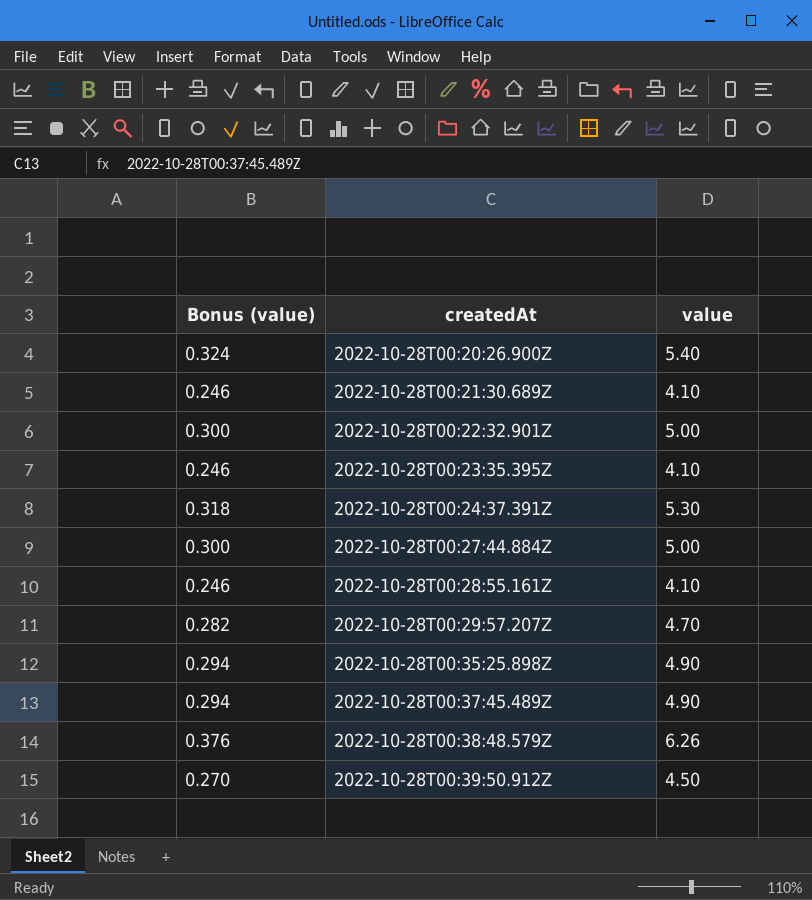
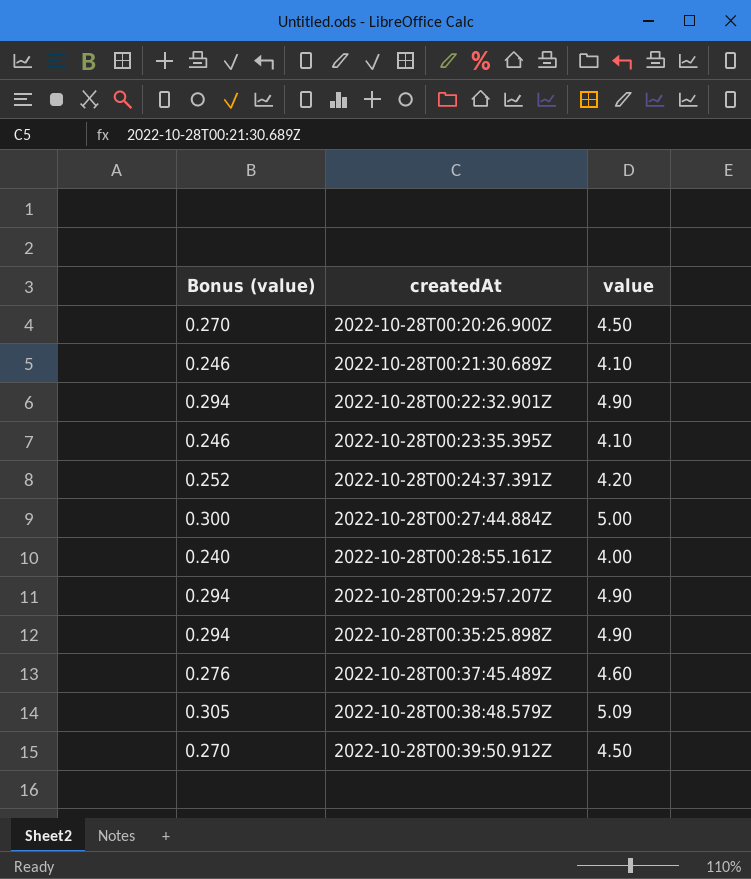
2022-10-28T00:20:26.900Z | Bonus (value): 0.324 -> 0.270
2022-10-28T00:20:26.900Z | value: 5.40 -> 4.50
2022-10-28T00:22:32.901Z | Bonus (value): 0.300 -> 0.294
2022-10-28T00:22:32.901Z | value: 5.00 -> 4.90
2022-10-28T00:24:37.391Z | Bonus (value): 0.318 -> 0.252
2022-10-28T00:24:37.391Z | value: 5.30 -> 4.20
2022-10-28T00:28:55.161Z | Bonus (value): 0.246 -> 0.240
2022-10-28T00:28:55.161Z | value: 4.10 -> 4.00
2022-10-28T00:29:57.207Z | Bonus (value): 0.282 -> 0.294
2022-10-28T00:29:57.207Z | value: 4.70 -> 4.90
2022-10-28T00:37:45.489Z | Bonus (value): 0.294 -> 0.276
2022-10-28T00:37:45.489Z | value: 4.90 -> 4.60
2022-10-28T00:38:48.579Z | Bonus (value): 0.376 -> 0.305
2022-10-28T00:38:48.579Z | value: 6.26 -> 5.09

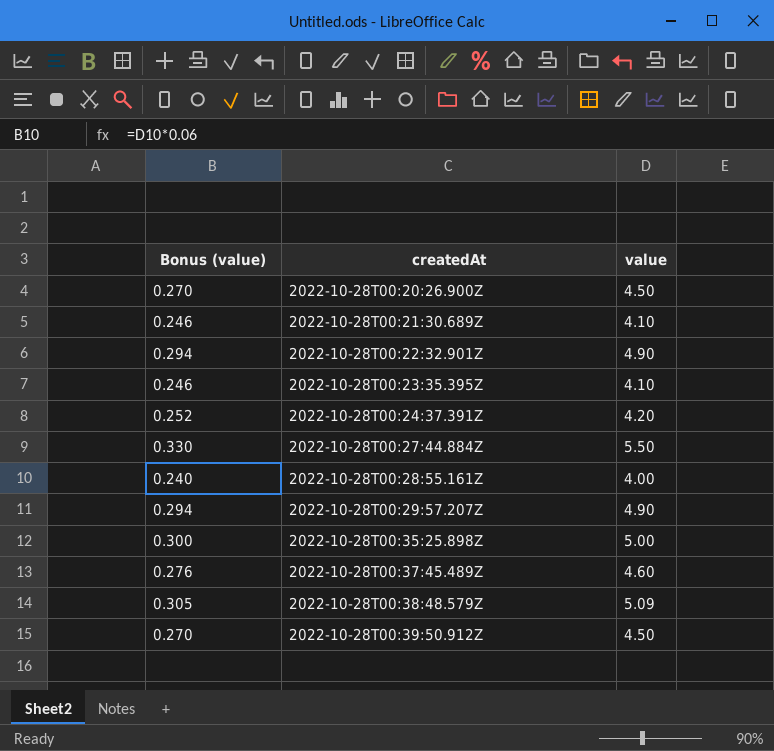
2022-10-28T00:27:44.884Z | Bonus (value): 0.300 -> 0.330
2022-10-28T00:27:44.884Z | value: 5.00 -> 5.50
2022-10-28T00:35:25.898Z | Bonus (value): 0.294 -> 0.300
2022-10-28T00:35:25.898Z | value: 4.90 -> 5.00

